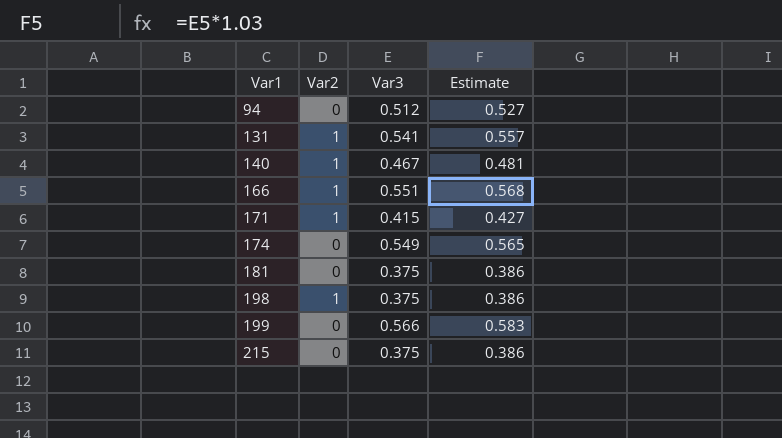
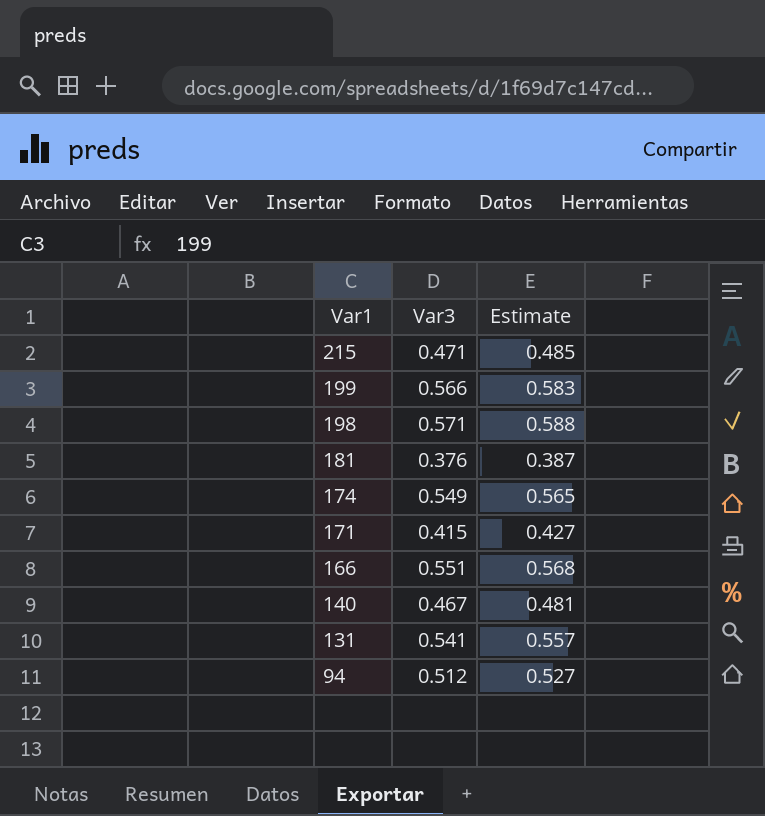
row order: Var1 ascending -> Var1 descending
column Var2 | position: 2 -> none
215 | Var3: 0.375 -> 0.471
215 | Estimate: 0.386 -> 0.485
198 | Var3: 0.375 -> 0.571
198 | Estimate: 0.386 -> 0.588
181 | Var3: 0.375 -> 0.376
181 | Estimate: 0.386 -> 0.387

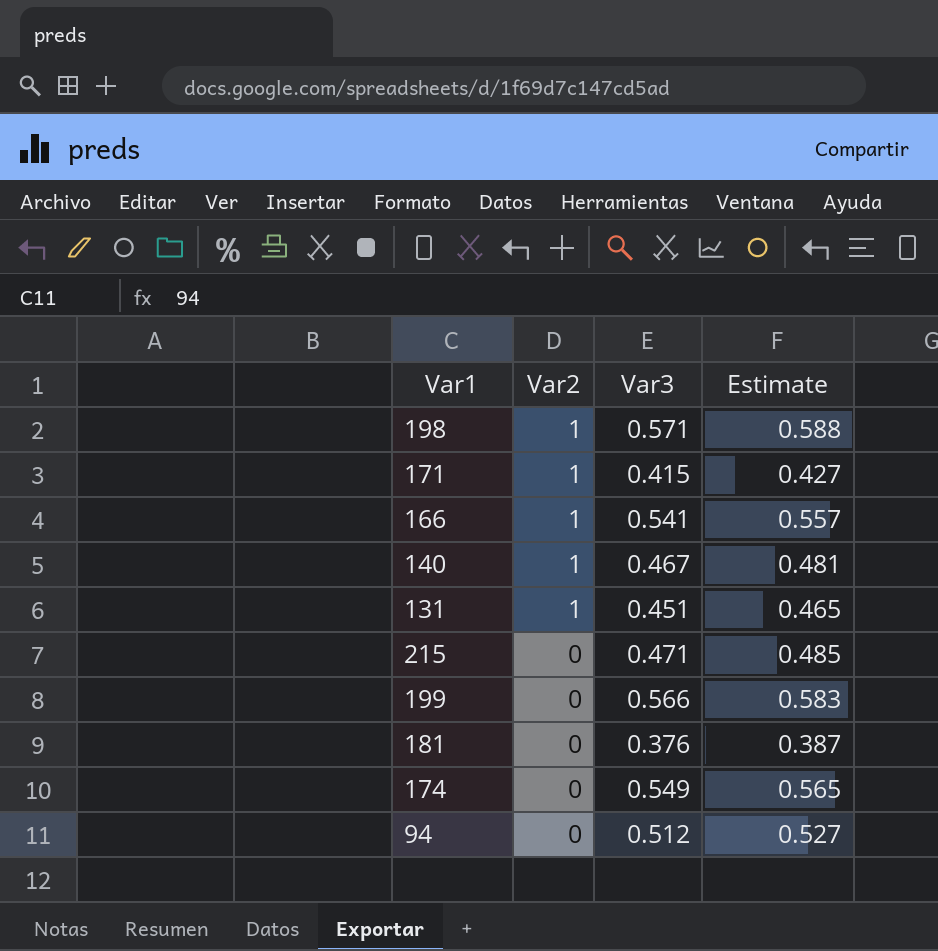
row order: Var1 descending -> Var2 descending
column Var2 | position: none -> 2
166 | Var3: 0.551 -> 0.541
166 | Estimate: 0.568 -> 0.557
131 | Var3: 0.541 -> 0.451
131 | Estimate: 0.557 -> 0.465

